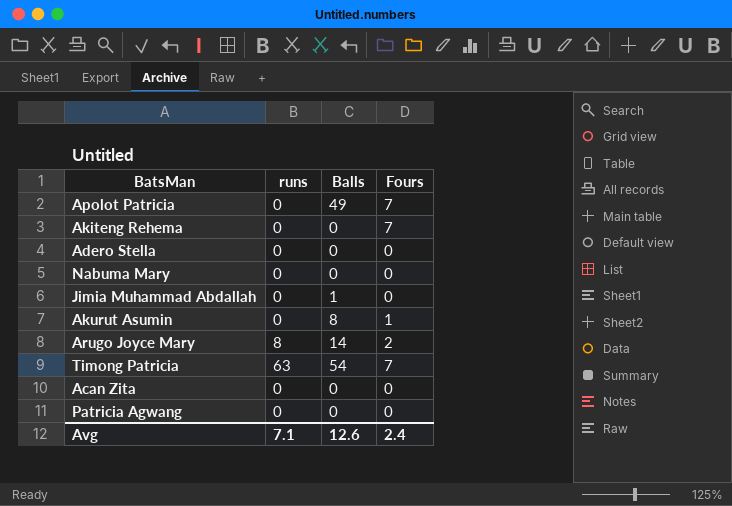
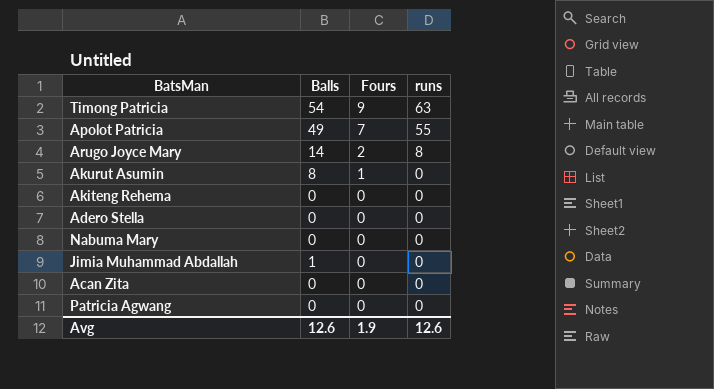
row order: none -> Fours descending
column runs | position: 2 -> 4
Timong Patricia | Fours: 7 -> 9
Apolot Patricia | runs: 0 -> 55
Akiteng Rehema | Fours: 7 -> 0
Avg | Fours: 2.4 -> 1.9
Avg | runs: 7.1 -> 12.6

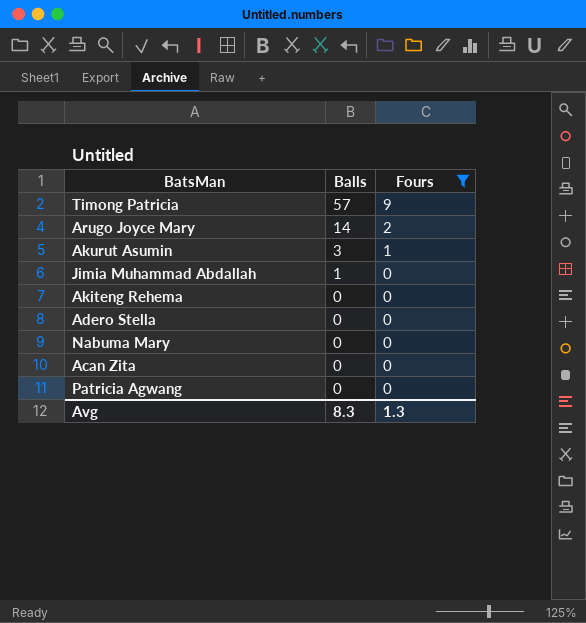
filter: none -> Fours != 7
row order: Fours descending -> Balls descending
column runs | position: 4 -> none
Timong Patricia | Balls: 54 -> 57
Akurut Asumin | Balls: 8 -> 3
Avg | Balls: 12.6 -> 8.3
Avg | Fours: 1.9 -> 1.3

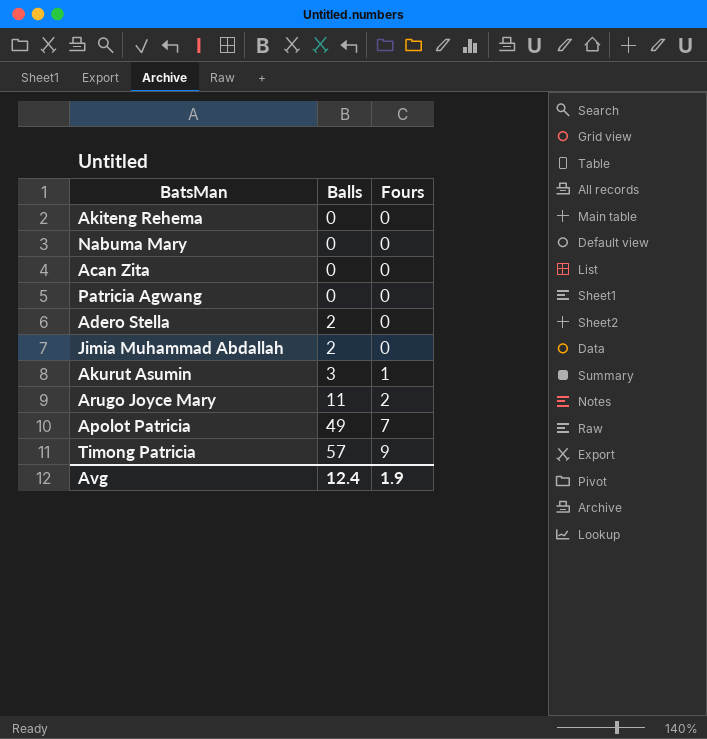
filter: Fours != 7 -> none
row order: Balls descending -> Balls ascending
Adero Stella | Balls: 0 -> 2
Jimia Muhammad Abdallah | Balls: 1 -> 2
Arugo Joyce Mary | Balls: 14 -> 11
Avg | Balls: 8.3 -> 12.4
Avg | Fours: 1.3 -> 1.9

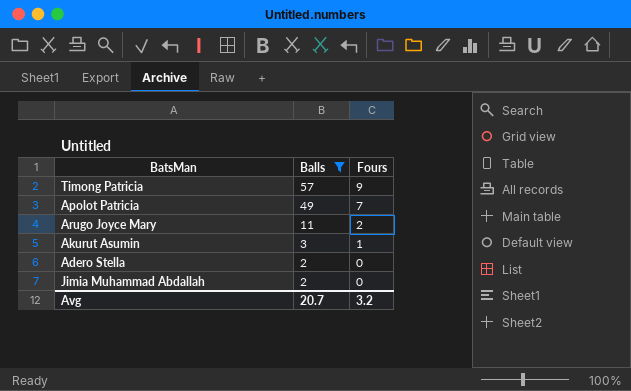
filter: none -> Balls != 0
row order: Balls ascending -> Balls descending
Avg | Balls: 12.4 -> 20.7
Avg | Fours: 1.9 -> 3.2

